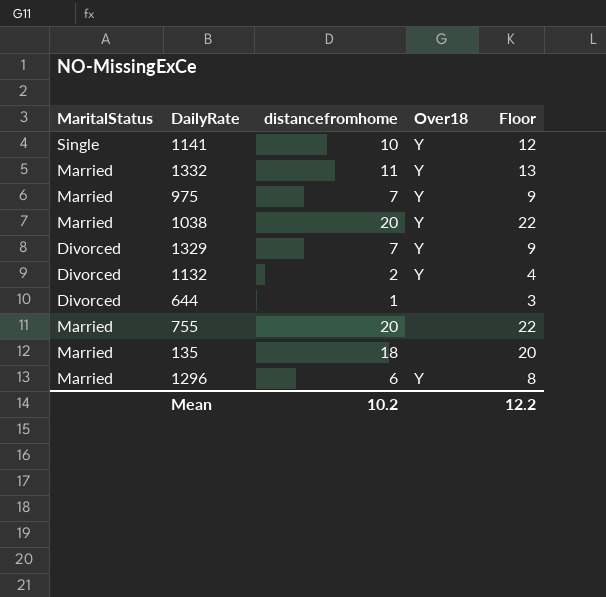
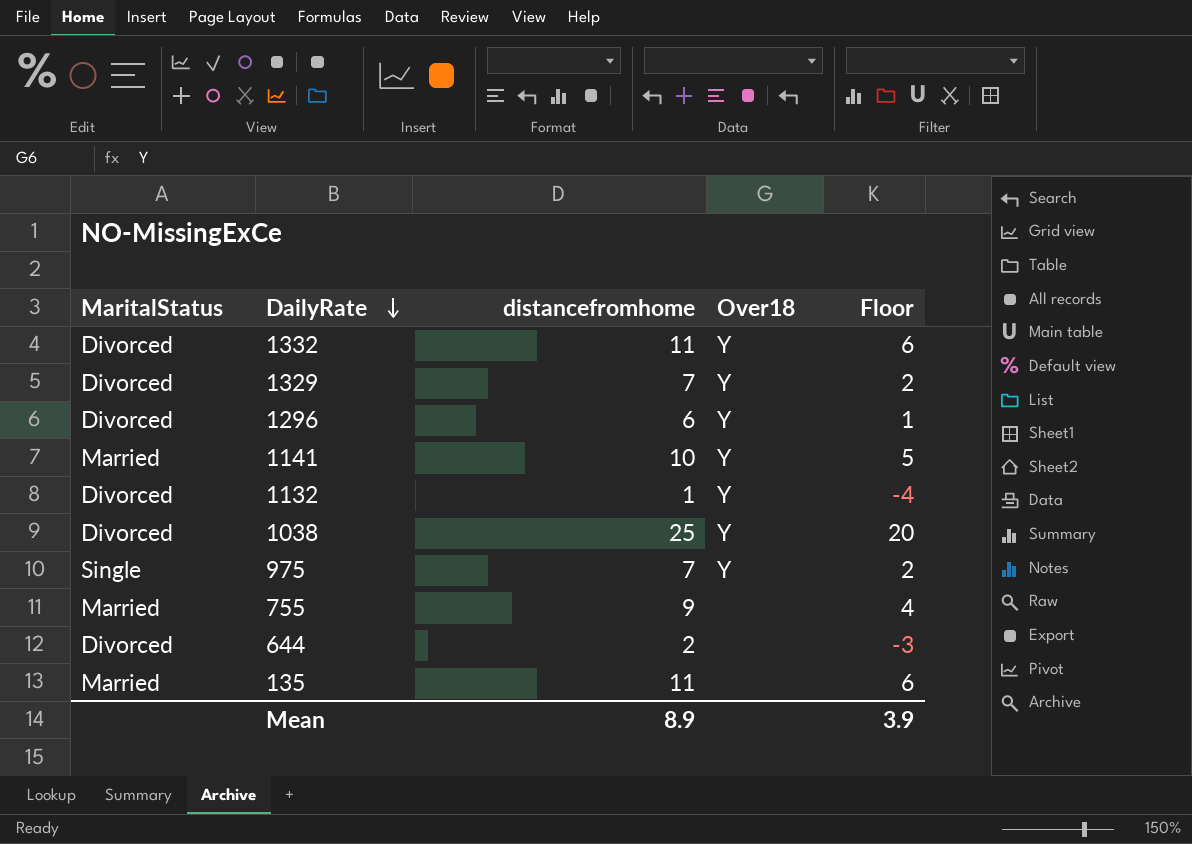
row order: none -> DailyRate descending
column Floor | formula: [distancefromhome] + 2 -> [distancefromhome] - 5
1332 | MaritalStatus: Married -> Divorced
1296 | MaritalStatus: Married -> Divorced
1141 | MaritalStatus: Single -> Married
1132 | distancefromhome: 2 -> 1
1038 | MaritalStatus: Married -> Divorced
1038 | distancefromhome: 20 -> 25
975 | MaritalStatus: Married -> Single
755 | distancefromhome: 20 -> 9
644 | distancefromhome: 1 -> 2
135 | distancefromhome: 18 -> 11
Mean | distancefromhome: 10.2 -> 8.9
Mean | Floor: 12.2 -> 3.9

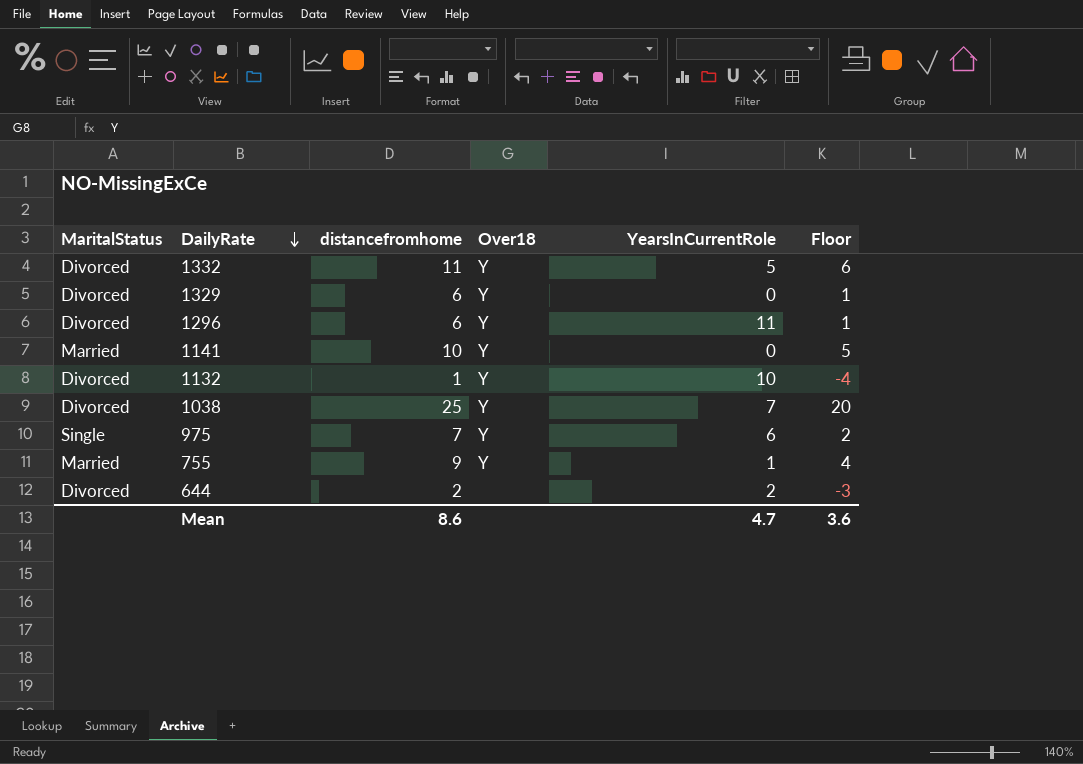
column YearsInCurrentRole | position: none -> 5
row 135: Married | 11 | none | 6 -> none
1329 | distancefromhome: 7 -> 6
1329 | Floor: 2 -> 1
755 | Over18: none -> Y
Mean | distancefromhome: 8.9 -> 8.6
Mean | Floor: 3.9 -> 3.6

